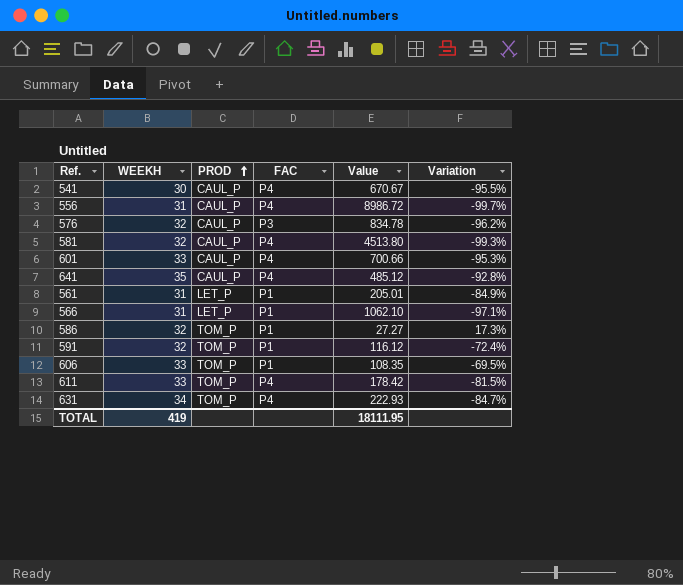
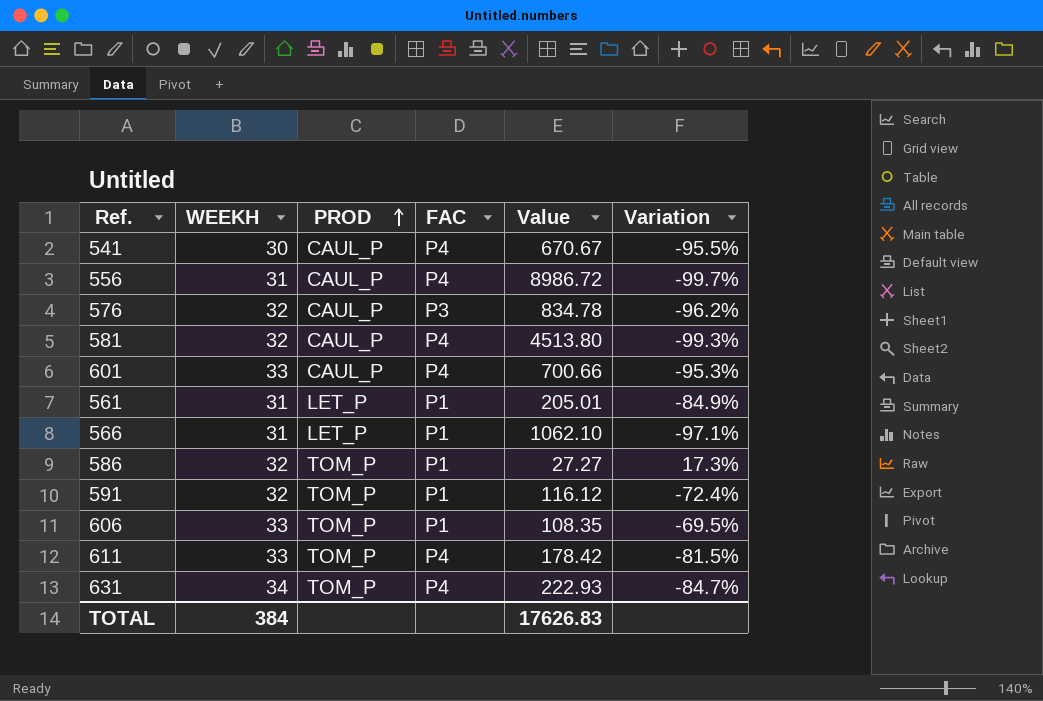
row 641: 35 | CAUL_P | P4 | 485.12 | -92.8% -> none
TOTAL | WEEKH: 419 -> 384
TOTAL | Value: 18111.95 -> 17626.83

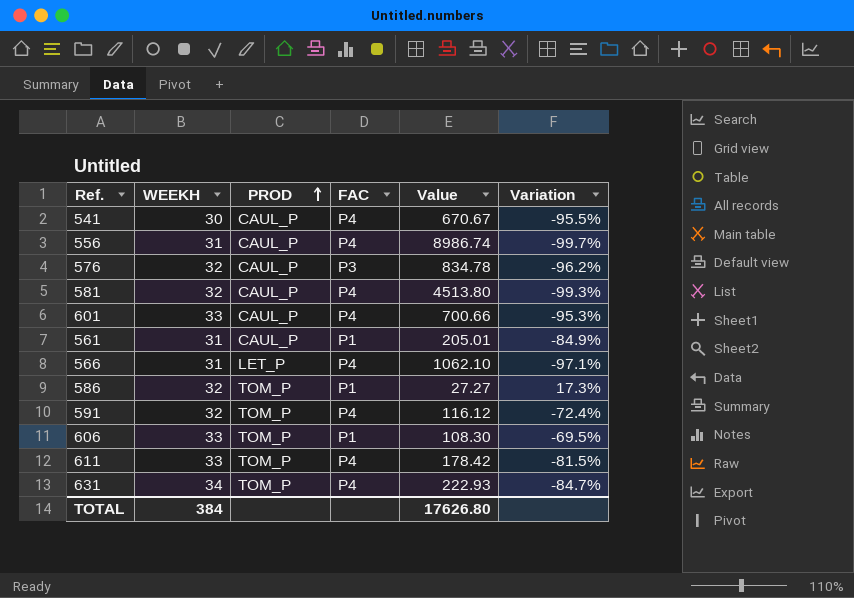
556 | Value: 8986.72 -> 8986.74
561 | PROD: LET_P -> CAUL_P
566 | FAC: P1 -> P4
591 | FAC: P1 -> P4
606 | Value: 108.35 -> 108.30
TOTAL | Value: 17626.83 -> 17626.80

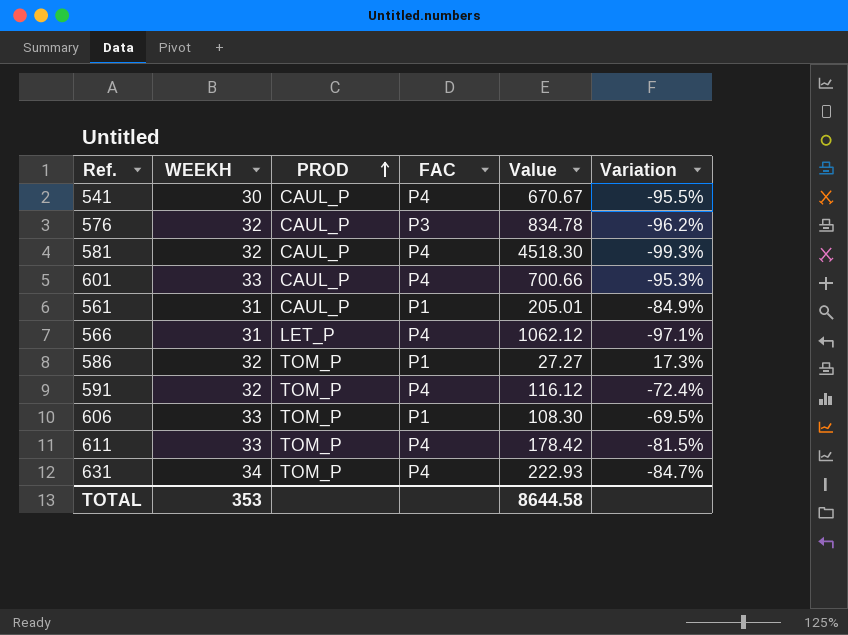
row 556: 31 | CAUL_P | P4 | 8986.74 | -99.7% -> none
581 | Value: 4513.80 -> 4518.30
566 | Value: 1062.10 -> 1062.12
TOTAL | WEEKH: 384 -> 353
TOTAL | Value: 17626.80 -> 8644.58

